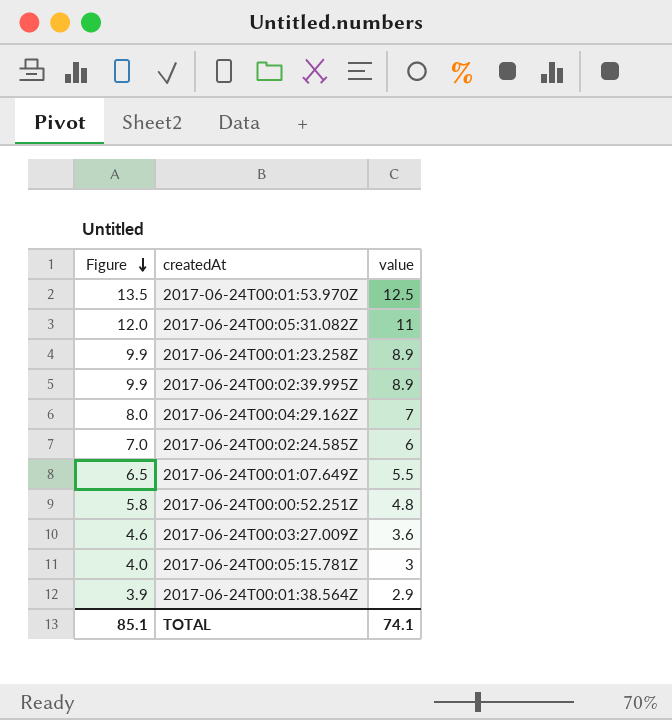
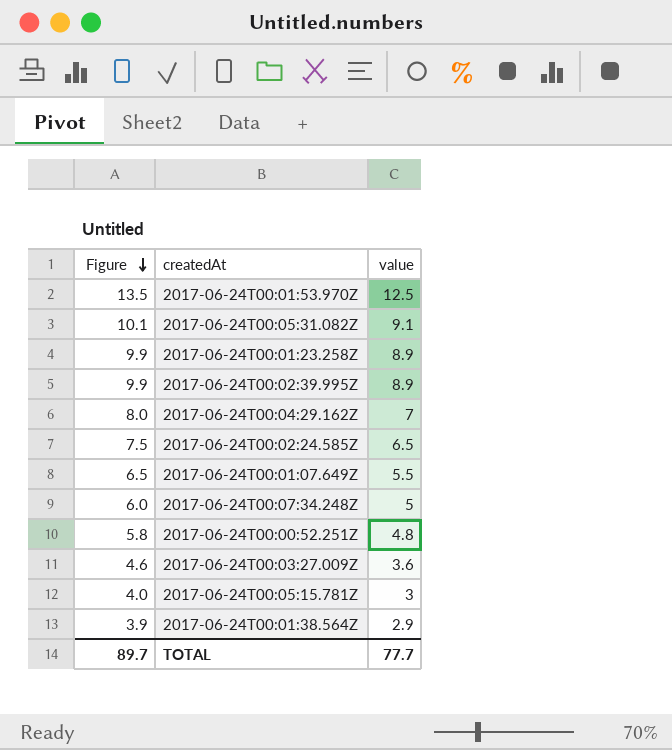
2017-06-24T00:05:31.082Z | Figure: 12.0 -> 10.1
2017-06-24T00:05:31.082Z | value: 11 -> 9.1
2017-06-24T00:02:24.585Z | Figure: 7.0 -> 7.5
2017-06-24T00:02:24.585Z | value: 6 -> 6.5
row 2017-06-24T00:07:34.248Z: none -> 6.0 | 5
TOTAL | Figure: 85.1 -> 89.7
TOTAL | value: 74.1 -> 77.7

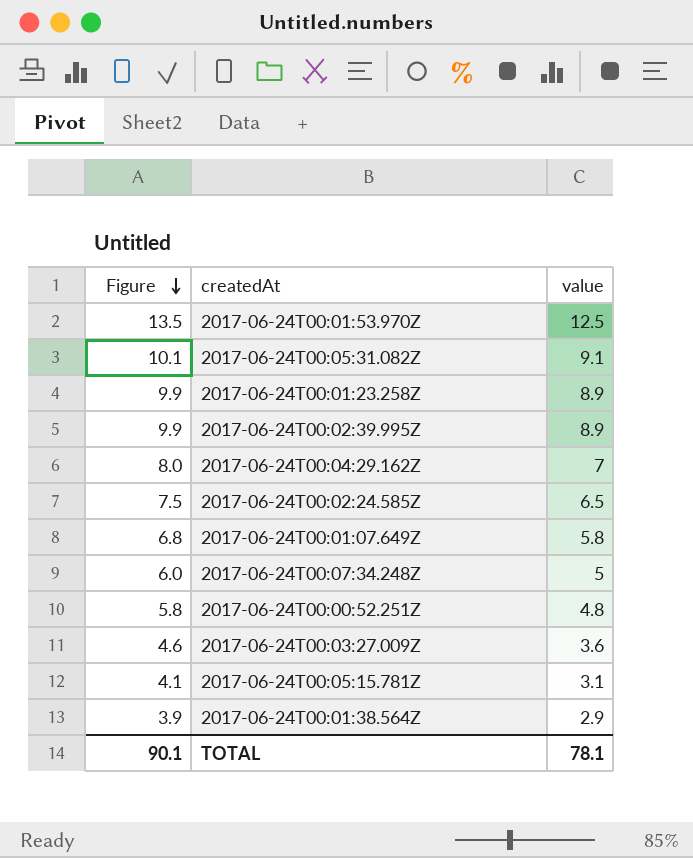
2017-06-24T00:01:07.649Z | Figure: 6.5 -> 6.8
2017-06-24T00:01:07.649Z | value: 5.5 -> 5.8
2017-06-24T00:05:15.781Z | Figure: 4.0 -> 4.1
2017-06-24T00:05:15.781Z | value: 3 -> 3.1
TOTAL | Figure: 89.7 -> 90.1
TOTAL | value: 77.7 -> 78.1

